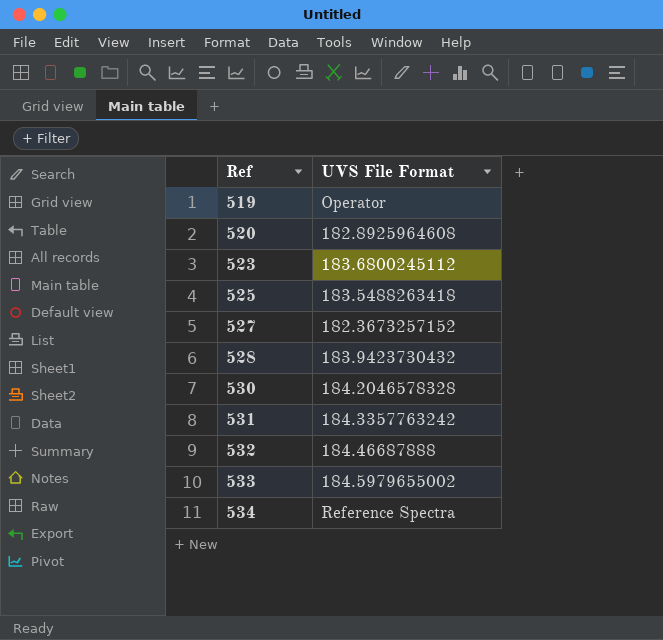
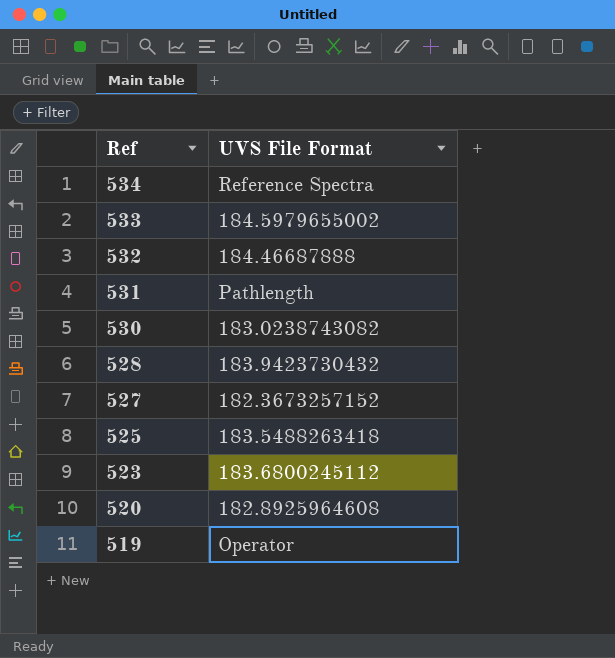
row order: Ref ascending -> Ref descending
531 | UVS File Format: 184.3357763242 -> Pathlength
530 | UVS File Format: 184.2046578328 -> 183.0238743082

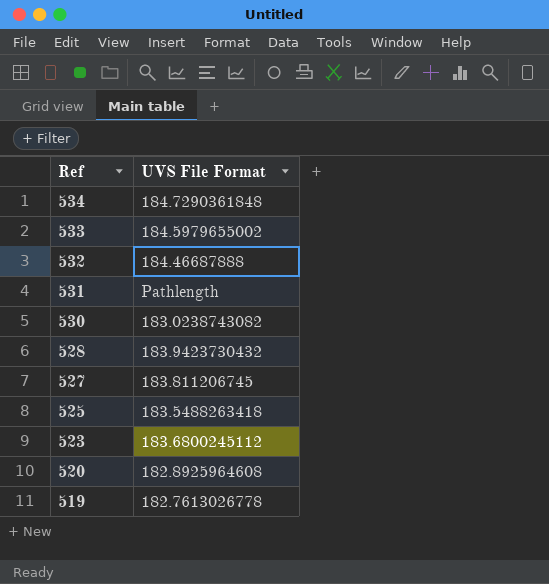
534 | UVS File Format: Reference Spectra -> 184.7290361848
527 | UVS File Format: 182.3673257152 -> 183.811206745
519 | UVS File Format: Operator -> 182.7613026778

